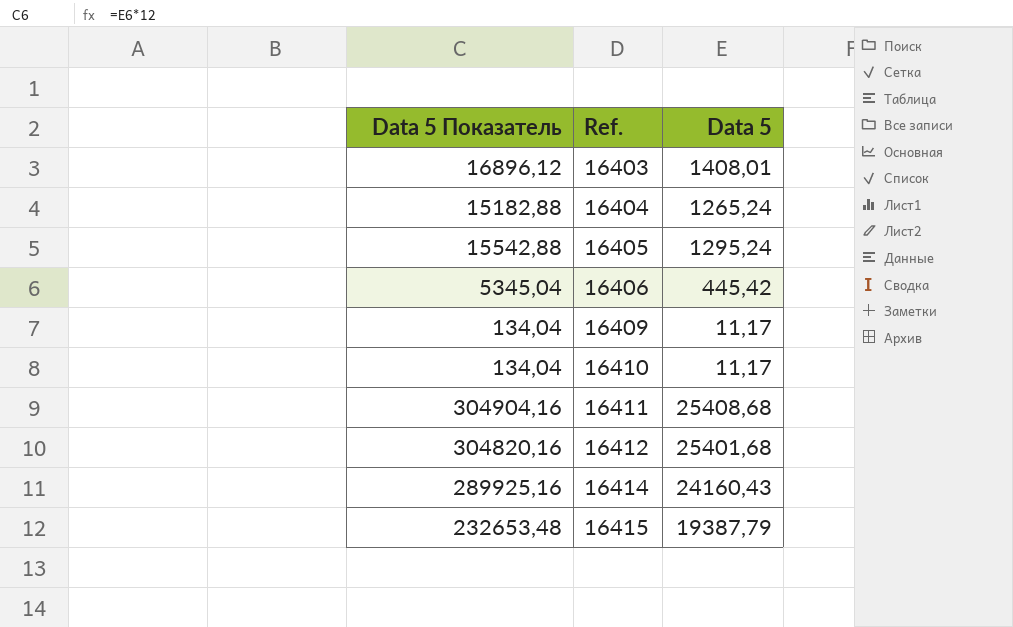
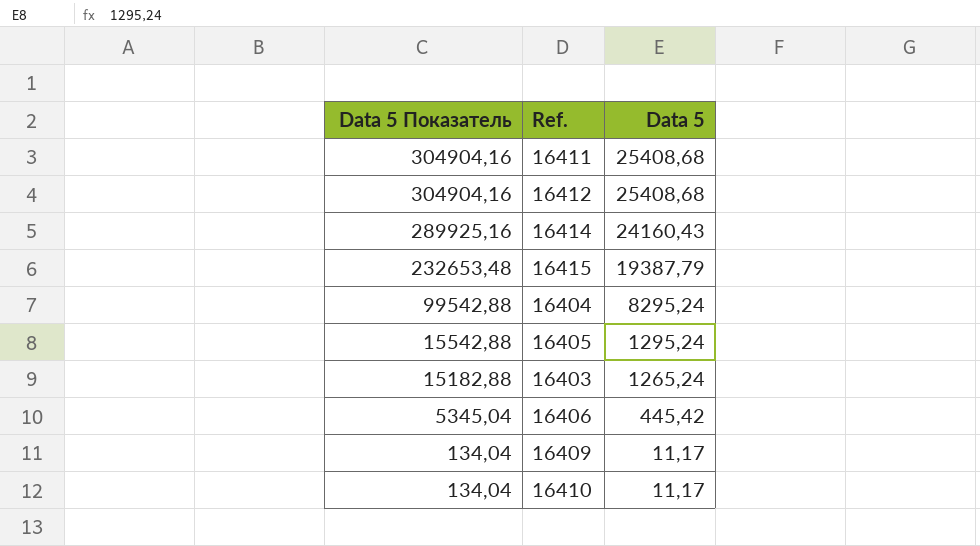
row order: Ref. ascending -> Data 5 Показатель descending
16412 | Data 5 Показатель: 304820,16 -> 304904,16
16412 | Data 5: 25401,68 -> 25408,68
16404 | Data 5 Показатель: 15182,88 -> 99542,88
16404 | Data 5: 1265,24 -> 8295,24
16403 | Data 5 Показатель: 16896,12 -> 15182,88
16403 | Data 5: 1408,01 -> 1265,24

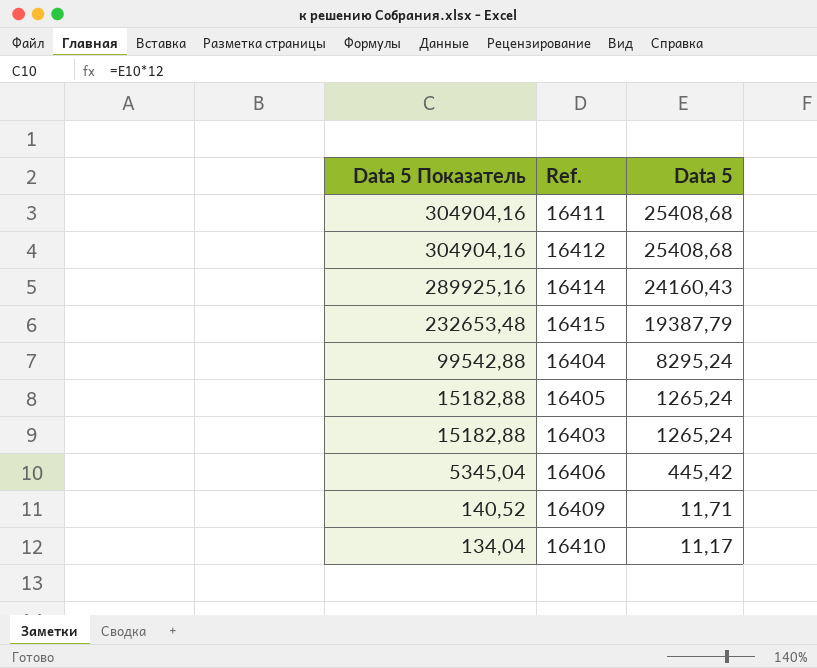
16405 | Data 5 Показатель: 15542,88 -> 15182,88
16405 | Data 5: 1295,24 -> 1265,24
16409 | Data 5 Показатель: 134,04 -> 140,52
16409 | Data 5: 11,17 -> 11,71

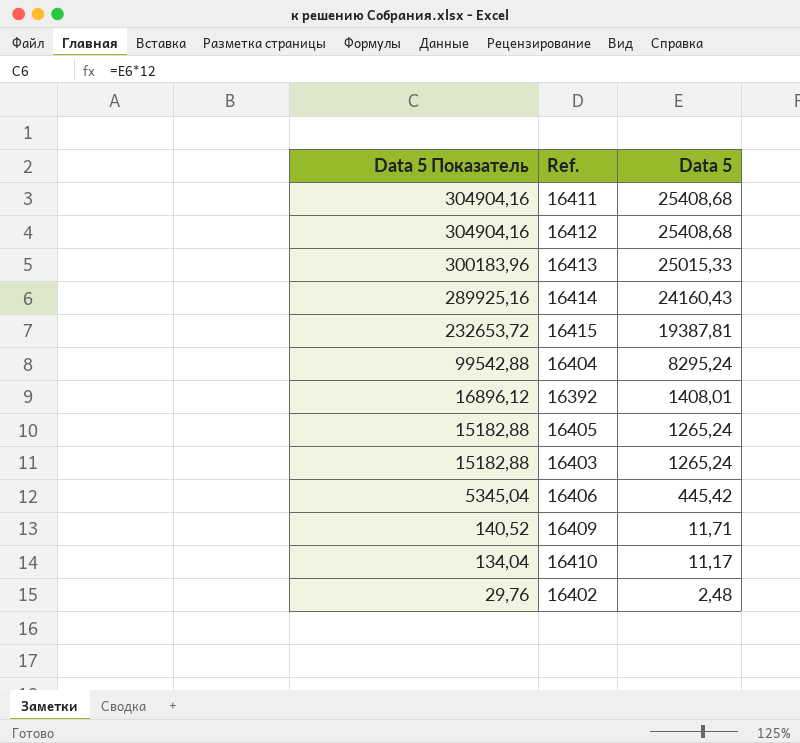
row 16413: none -> 300183,96 | 25015,33
16415 | Data 5 Показатель: 232653,48 -> 232653,72
16415 | Data 5: 19387,79 -> 19387,81
row 16392: none -> 16896,12 | 1408,01
row 16402: none -> 29,76 | 2,48

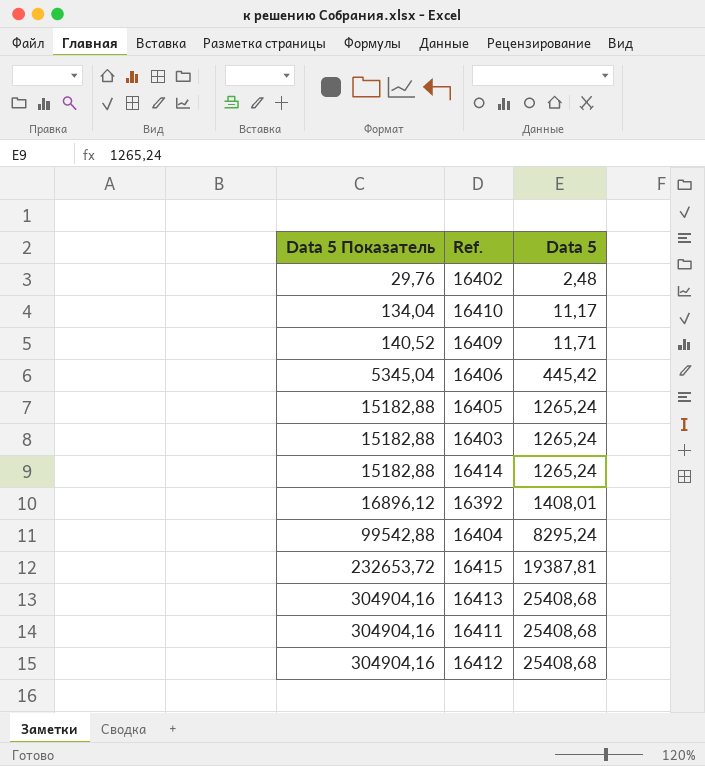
row order: Data 5 Показатель descending -> Data 5 Показатель ascending
16414 | Data 5 Показатель: 289925,16 -> 15182,88
16414 | Data 5: 24160,43 -> 1265,24
16413 | Data 5 Показатель: 300183,96 -> 304904,16
16413 | Data 5: 25015,33 -> 25408,68

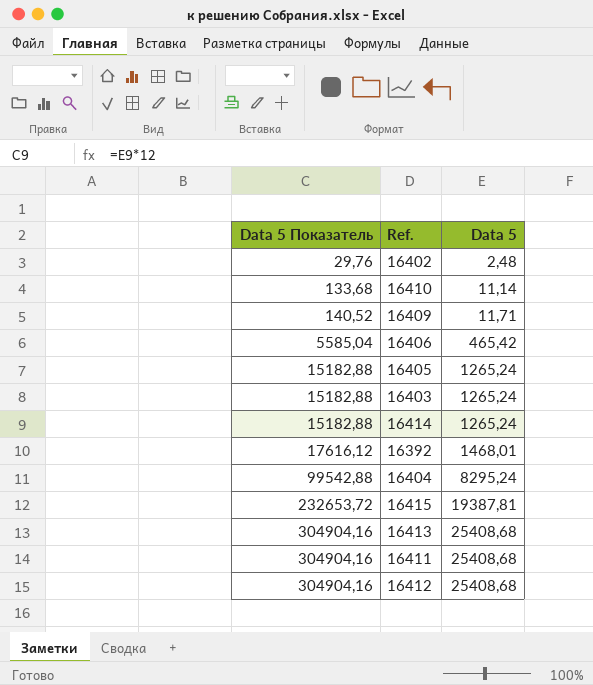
16410 | Data 5 Показатель: 134,04 -> 133,68
16410 | Data 5: 11,17 -> 11,14
16406 | Data 5 Показатель: 5345,04 -> 5585,04
16406 | Data 5: 445,42 -> 465,42
16392 | Data 5 Показатель: 16896,12 -> 17616,12
16392 | Data 5: 1408,01 -> 1468,01

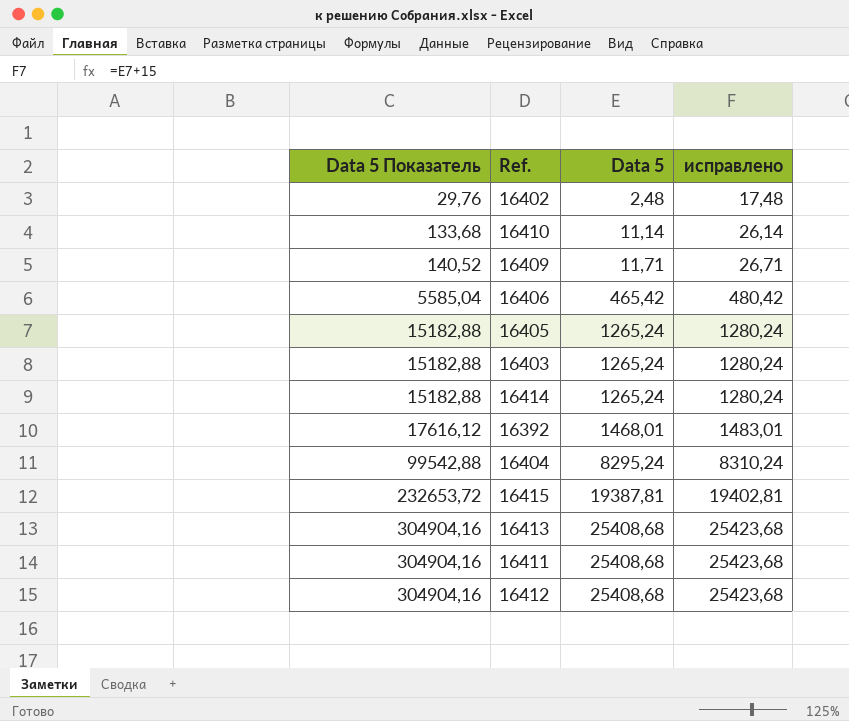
column исправлено | formula: none -> [Data 5] + 15

